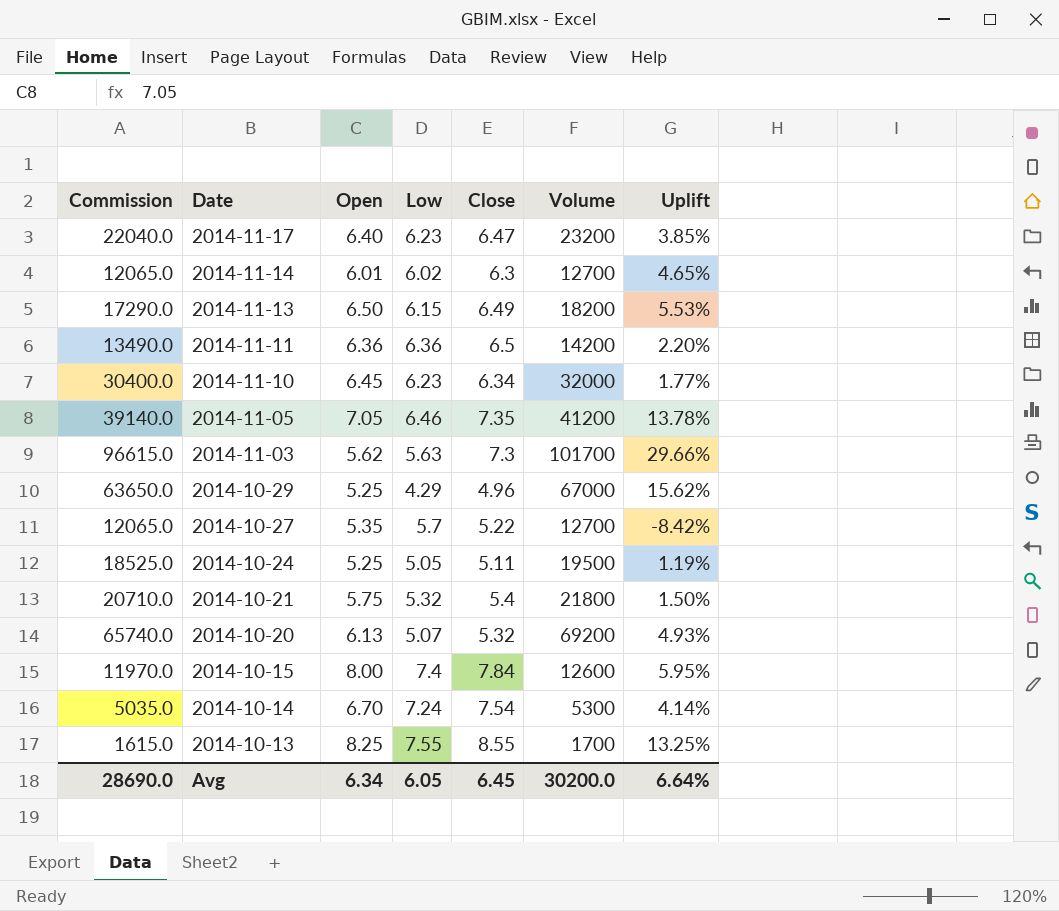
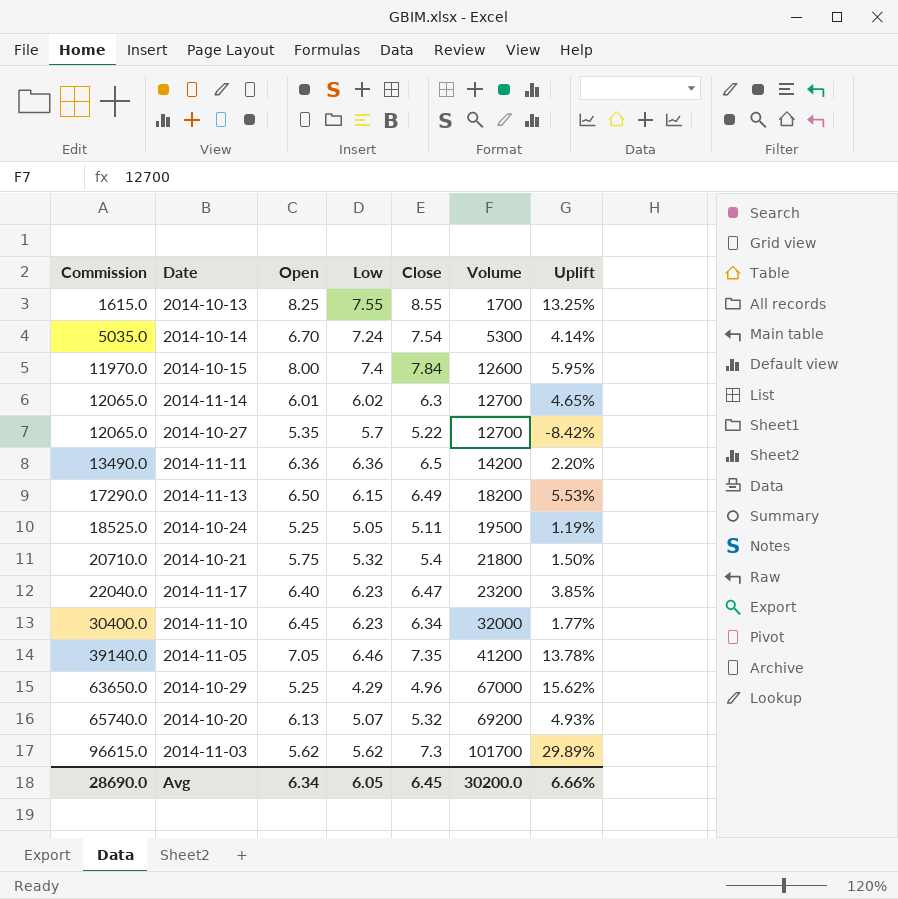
row order: Date descending -> Commission ascending
2014-11-03 | Low: 5.63 -> 5.62
2014-11-03 | Uplift: 29.66% -> 29.89%
Avg | Uplift: 6.64% -> 6.66%

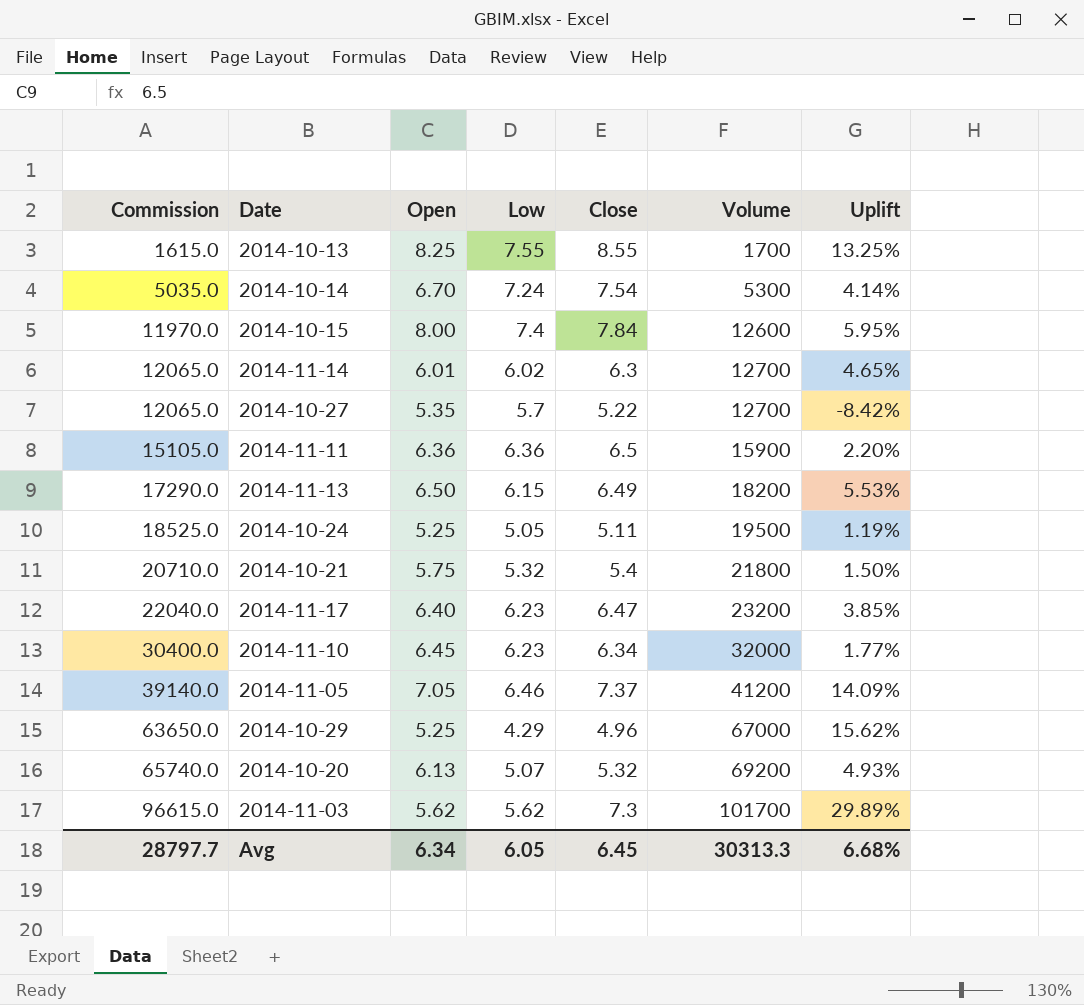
2014-11-11 | Commission: 13490.0 -> 15105.0
2014-11-11 | Volume: 14200 -> 15900
2014-11-05 | Close: 7.35 -> 7.37
2014-11-05 | Uplift: 13.78% -> 14.09%
Avg | Commission: 28690.0 -> 28797.7
Avg | Volume: 30200.0 -> 30313.3
Avg | Uplift: 6.66% -> 6.68%

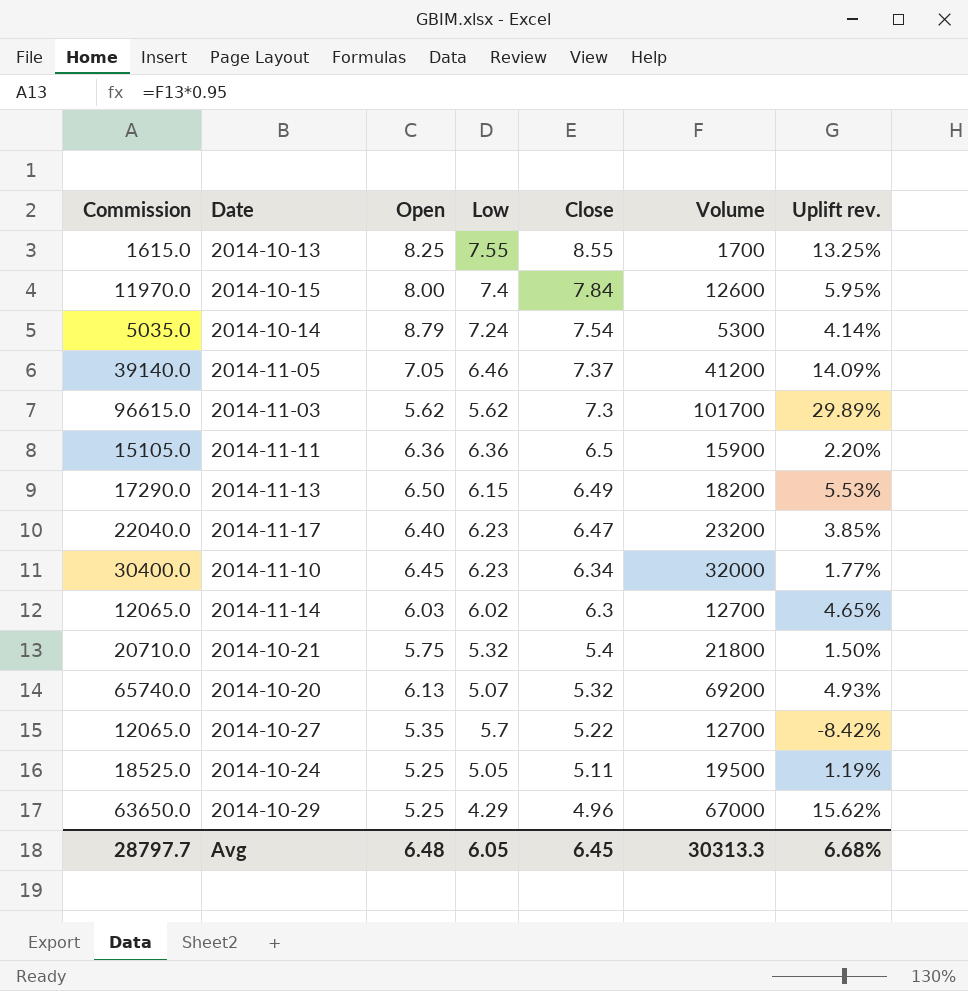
row order: Commission ascending -> Close descending
column name: Uplift -> Uplift rev.
2014-10-14 | Open: 6.70 -> 8.79
2014-11-14 | Open: 6.01 -> 6.03
Avg | Open: 6.34 -> 6.48

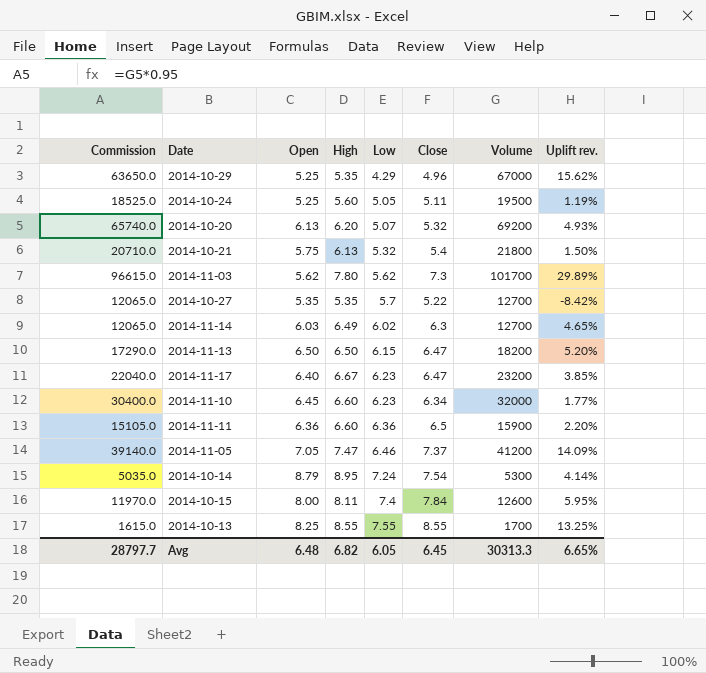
row order: Close descending -> Low ascending
column High | position: none -> 4
2014-11-13 | Close: 6.49 -> 6.47
2014-11-13 | Uplift rev.: 5.53% -> 5.20%
Avg | Uplift rev.: 6.68% -> 6.65%

